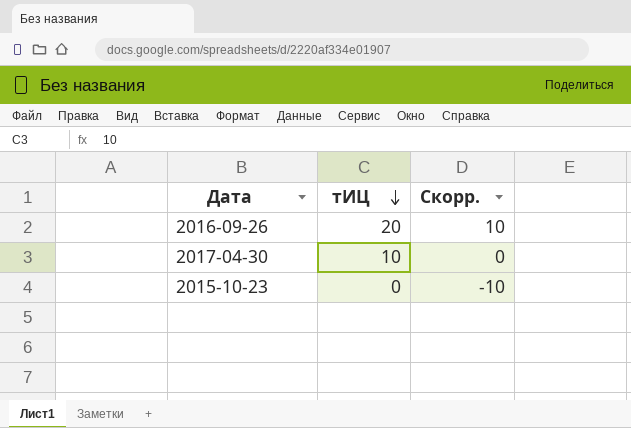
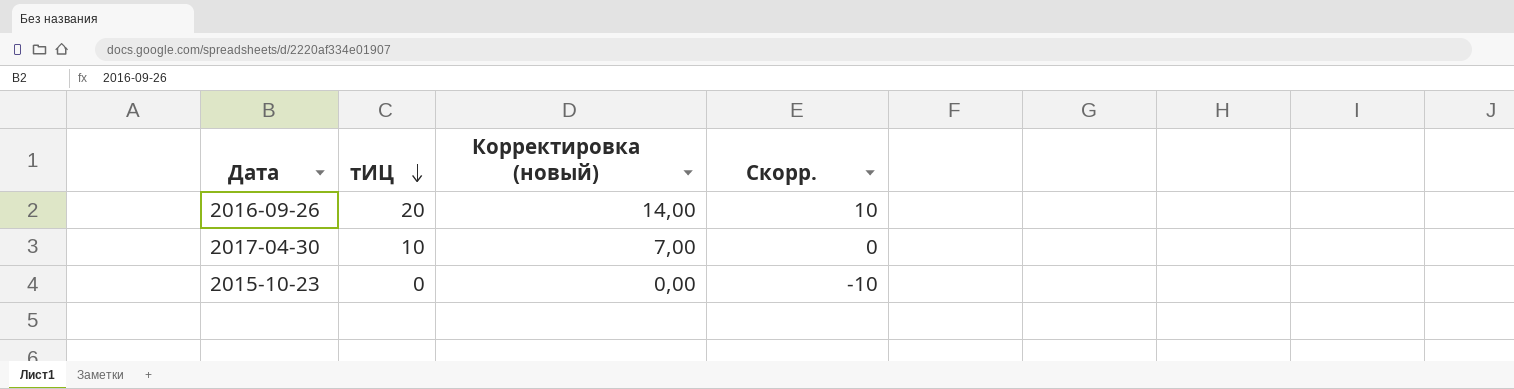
column Корректировка (новый) | formula: none -> [тИЦ] * 0,7

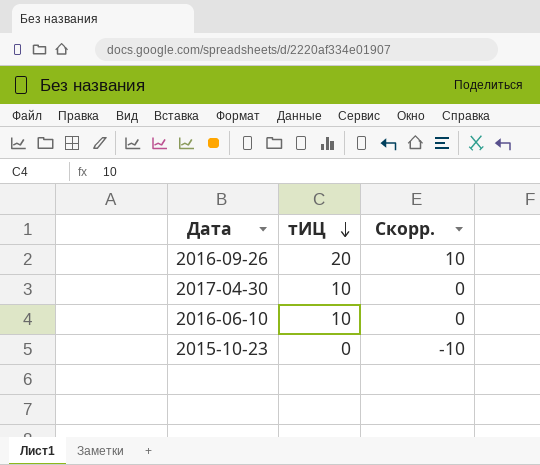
column Корректировка (новый) | formula: [тИЦ] * 0,7 -> none
row 2016-06-10: none -> 10 | 0

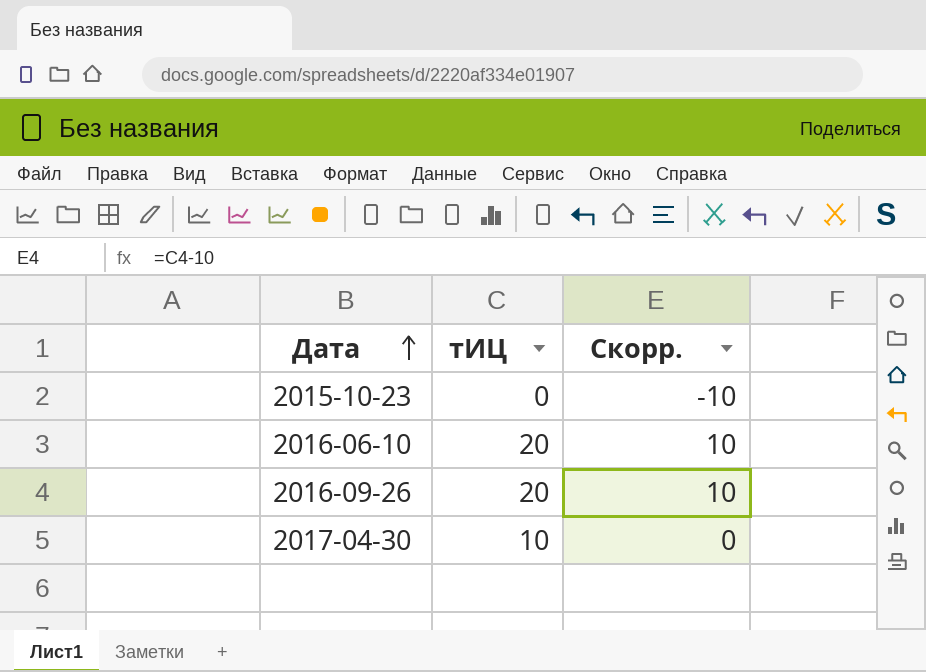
row order: тИЦ descending -> Дата ascending
2016-06-10 | тИЦ: 10 -> 20
2016-06-10 | Скорр.: 0 -> 10

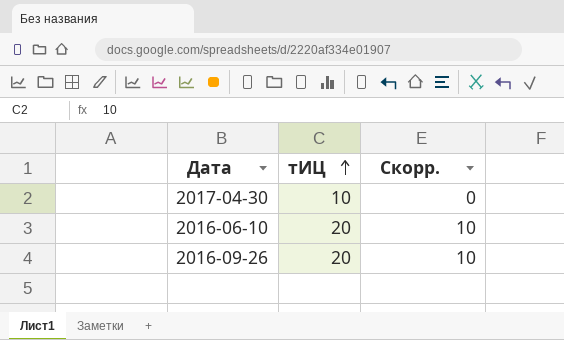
row order: Дата ascending -> тИЦ ascending
row 2015-10-23: 0 | -10 -> none

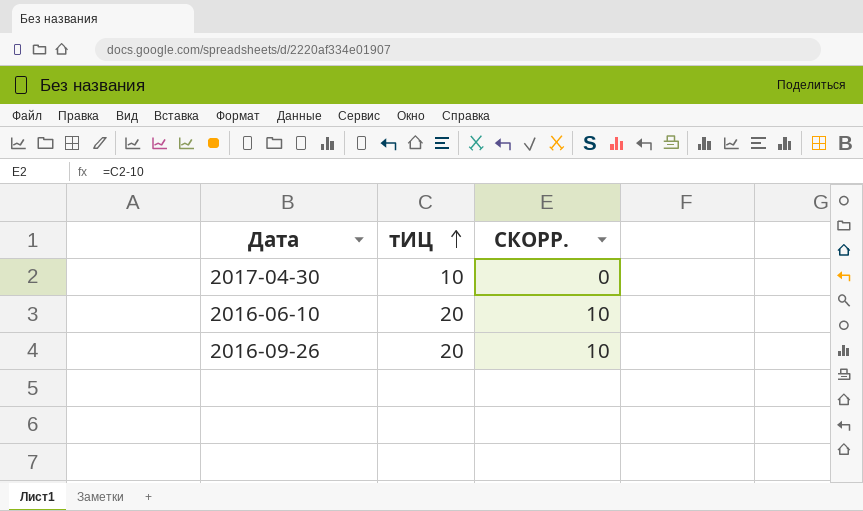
column name: Скорр. -> СКОРР.

